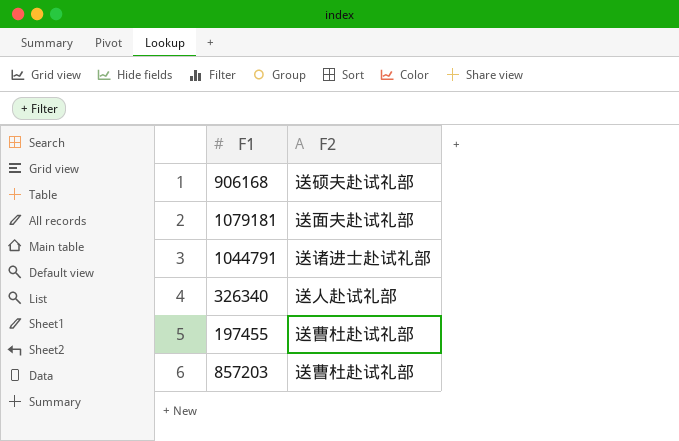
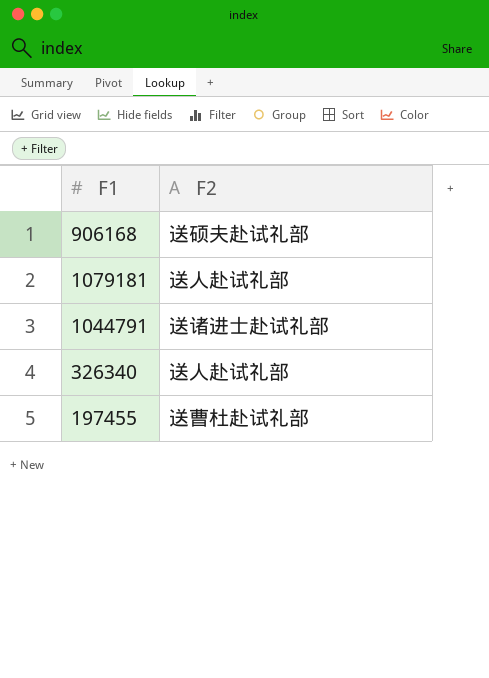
row 857203: 送曹杜赴试礼部 -> none
1079181 | F2: 送面夫赴试礼部 -> 送人赴试礼部

